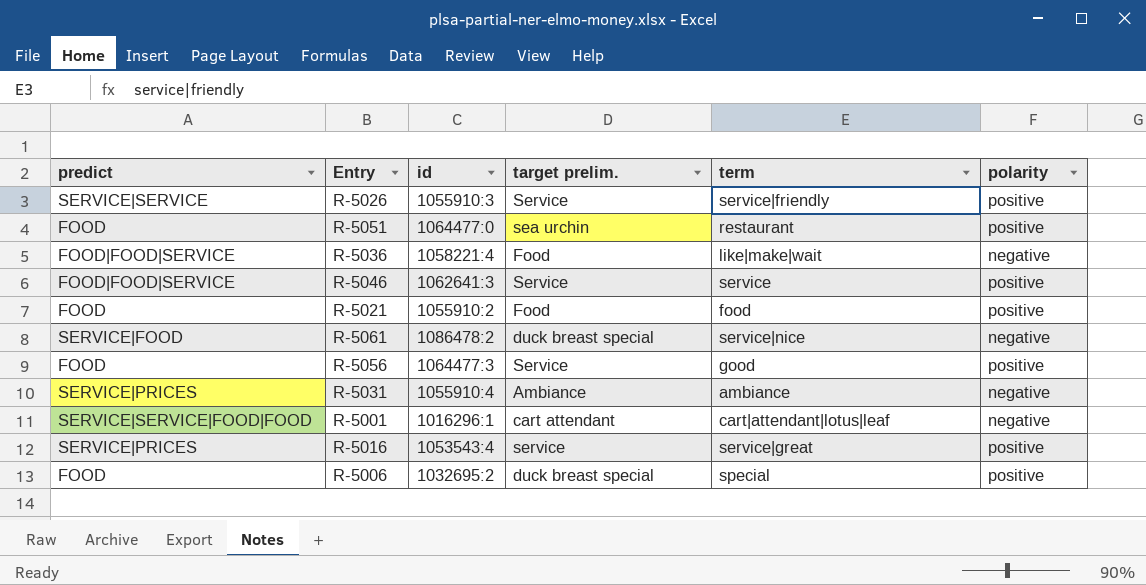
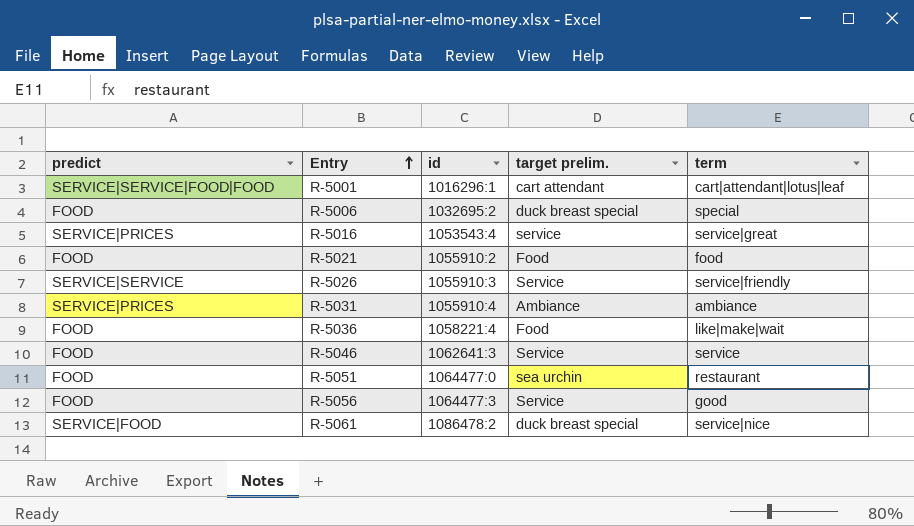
row order: none -> Entry ascending
column polarity | position: 6 -> none
R-5036 | predict: FOOD|FOOD|SERVICE -> FOOD
R-5046 | predict: FOOD|FOOD|SERVICE -> FOOD

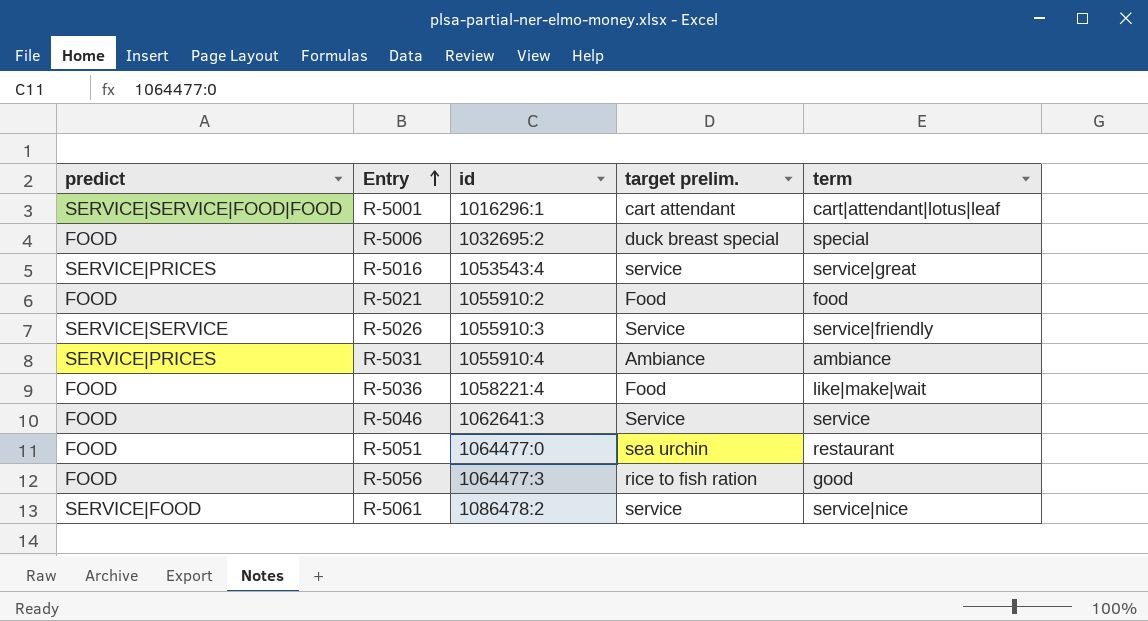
R-5056 | target prelim.: Service -> rice to fish ration
R-5061 | target prelim.: duck breast special -> service

